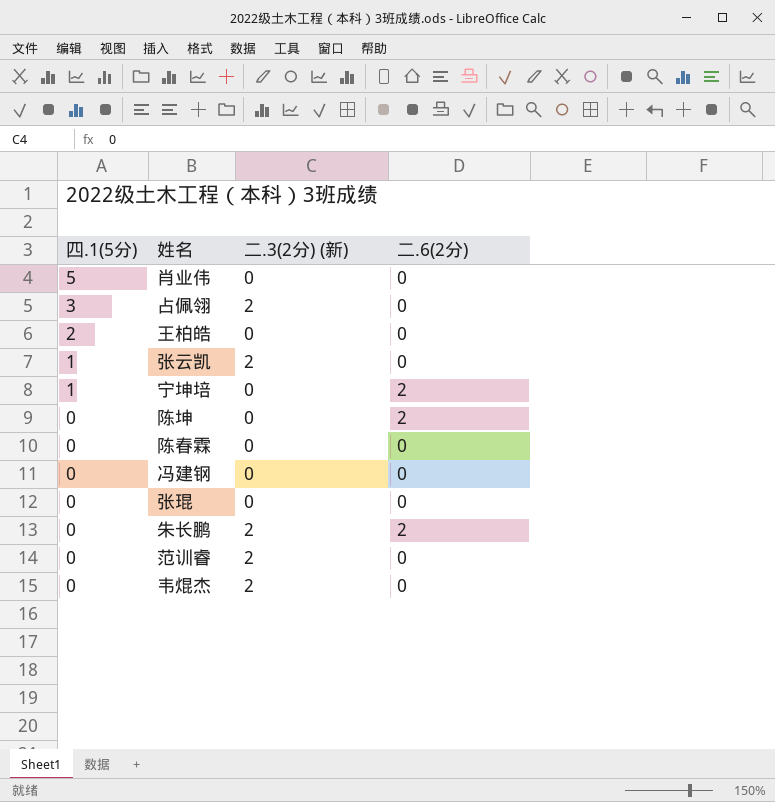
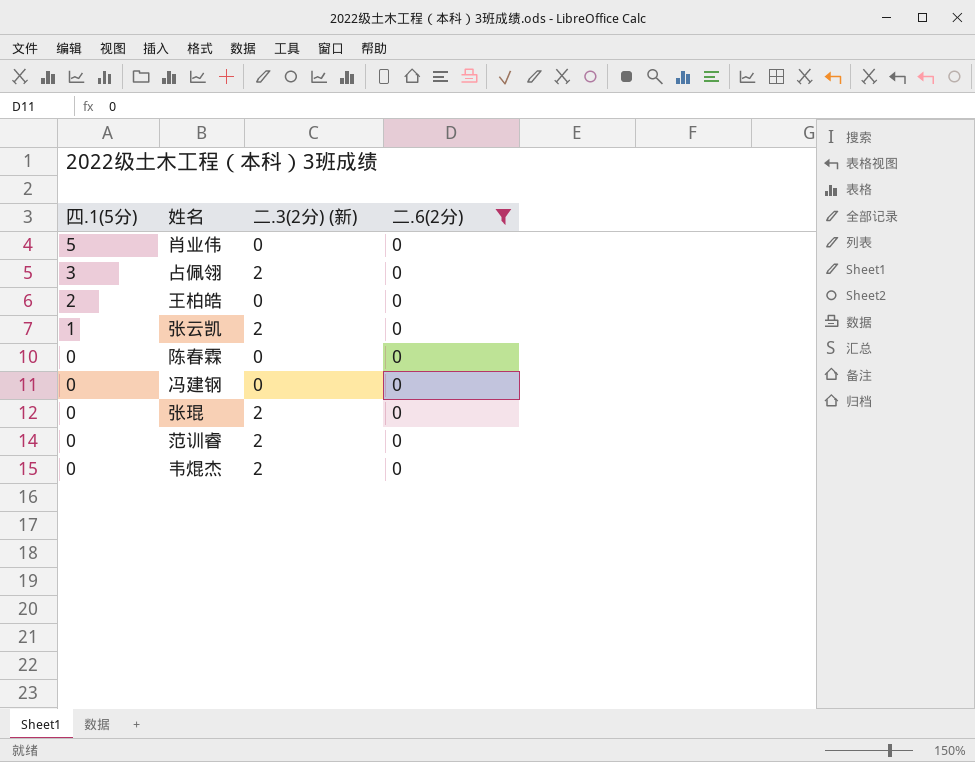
filter: none -> 二.6(2分) = 0
张琨 | 二.3(2分) (新): 0 -> 2

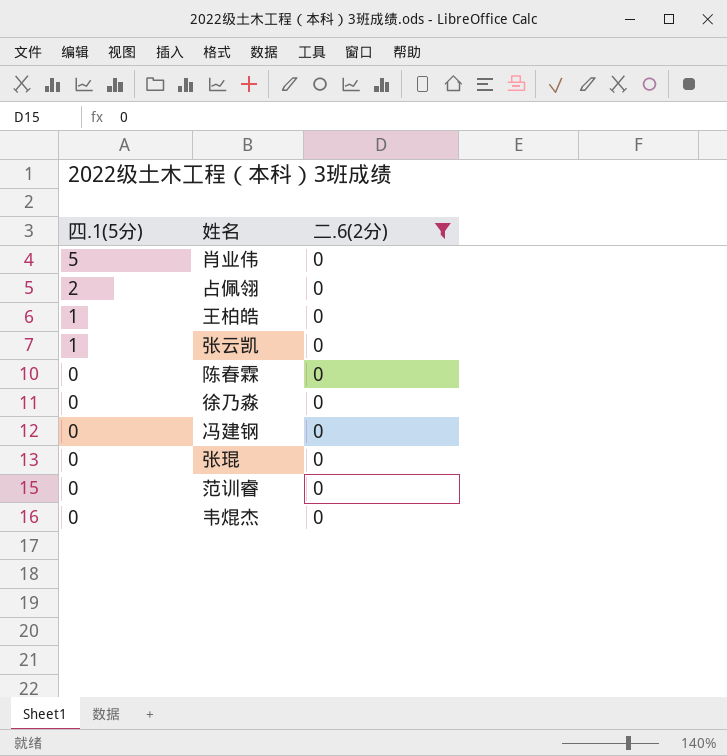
column 二.3(2分) (新) | position: 3 -> none
占佩翎 | 四.1(5分): 3 -> 2
王柏皓 | 四.1(5分): 2 -> 1
row 徐乃淼: none -> 0 | 0

